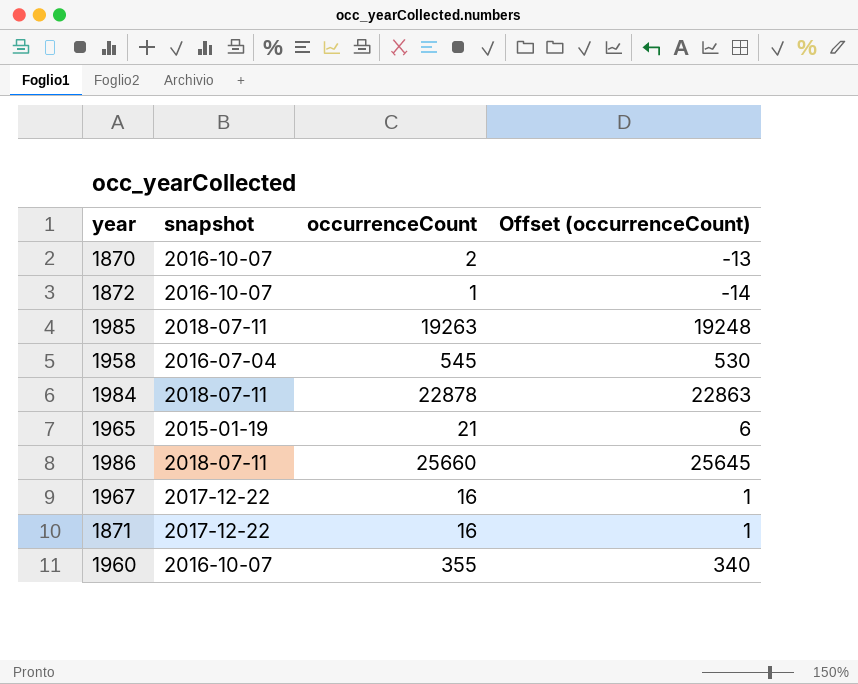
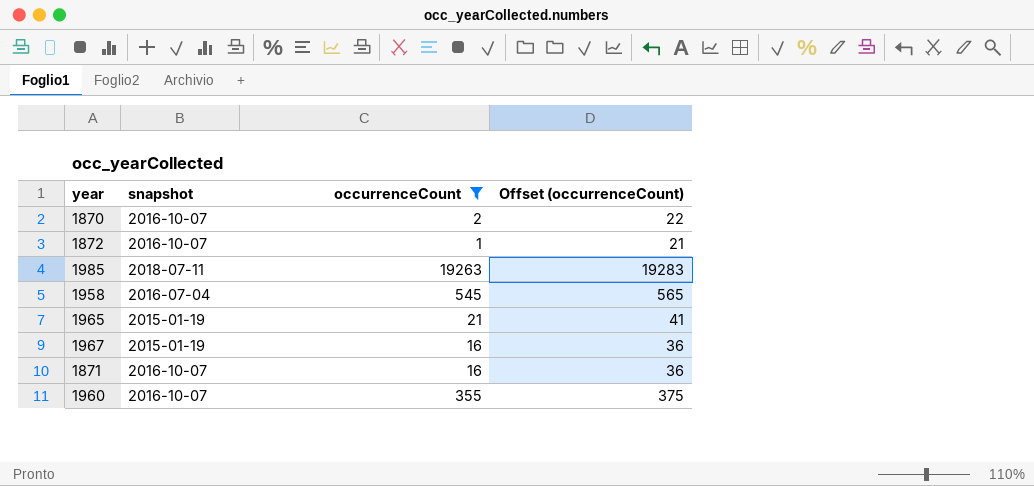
filter: none -> occurrenceCount <= 19263
column Offset (occurrenceCount) | formula: [occurrenceCount] - 15 -> [occurrenceCount] + 20
1967 | snapshot: 2017-12-22 -> 2015-01-19
1871 | snapshot: 2017-12-22 -> 2016-10-07

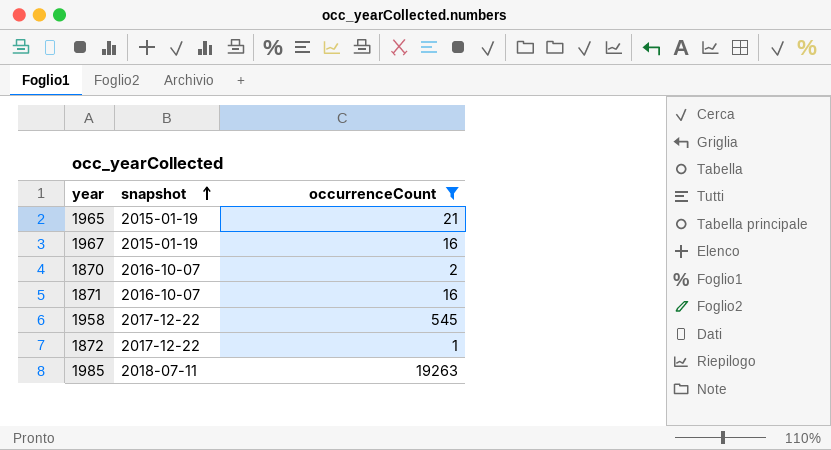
row order: none -> snapshot ascending
column Offset (occurrenceCount) | formula: [occurrenceCount] + 20 -> none
row 1960: 2016-10-07 | 355 | 375 -> none
1958 | snapshot: 2016-07-04 -> 2017-12-22
1872 | snapshot: 2016-10-07 -> 2017-12-22

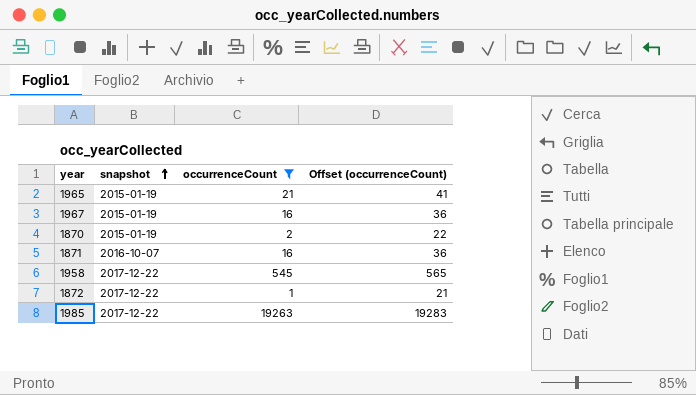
column Offset (occurrenceCount) | formula: none -> [occurrenceCount] + 20
1870 | snapshot: 2016-10-07 -> 2015-01-19
1985 | snapshot: 2018-07-11 -> 2017-12-22

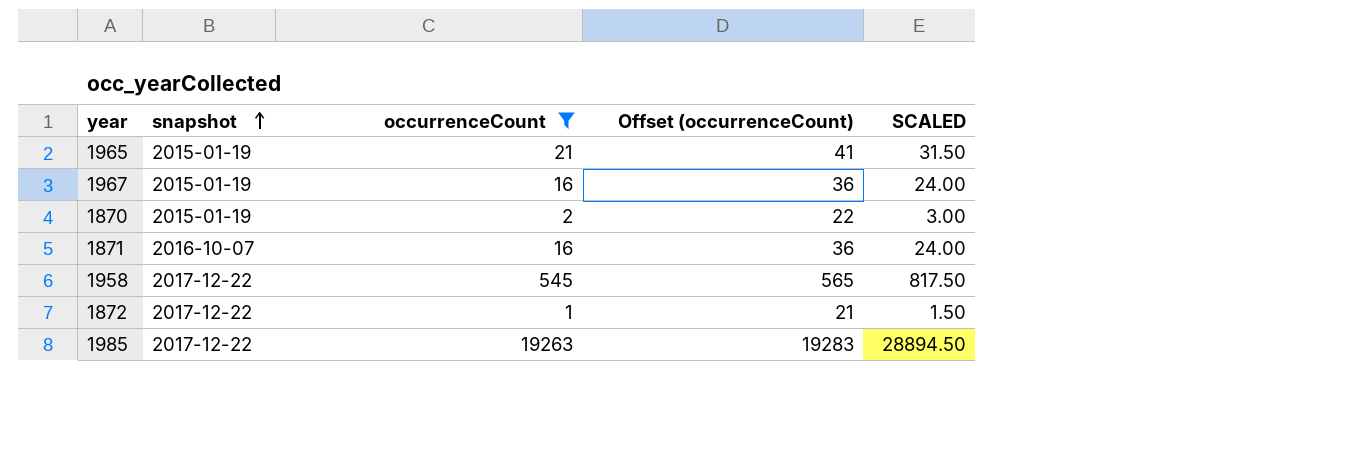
column SCALED | formula: none -> [occurrenceCount] * 1.5

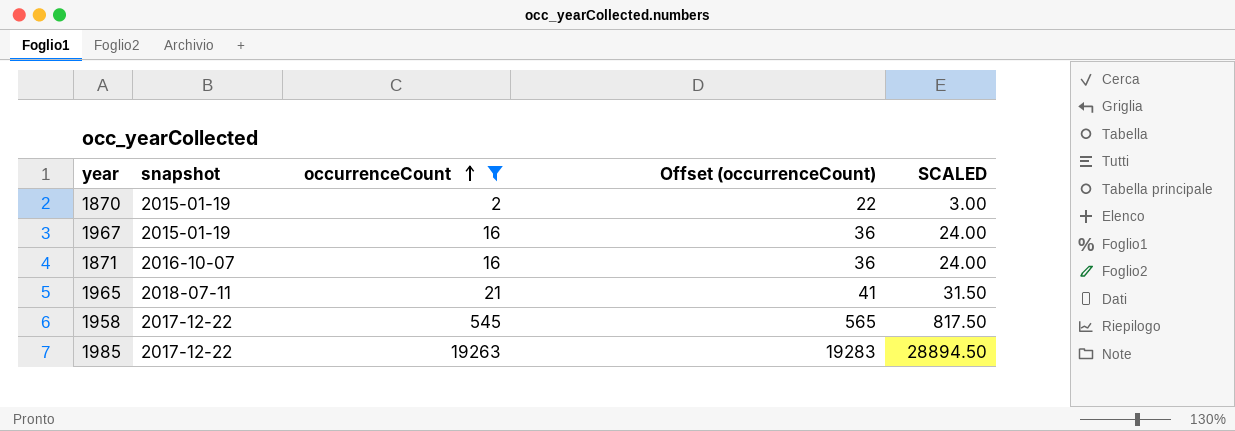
row order: snapshot ascending -> occurrenceCount ascending
row 1872: 2017-12-22 | 1 | 21 | 1.50 -> none
1965 | snapshot: 2015-01-19 -> 2018-07-11

